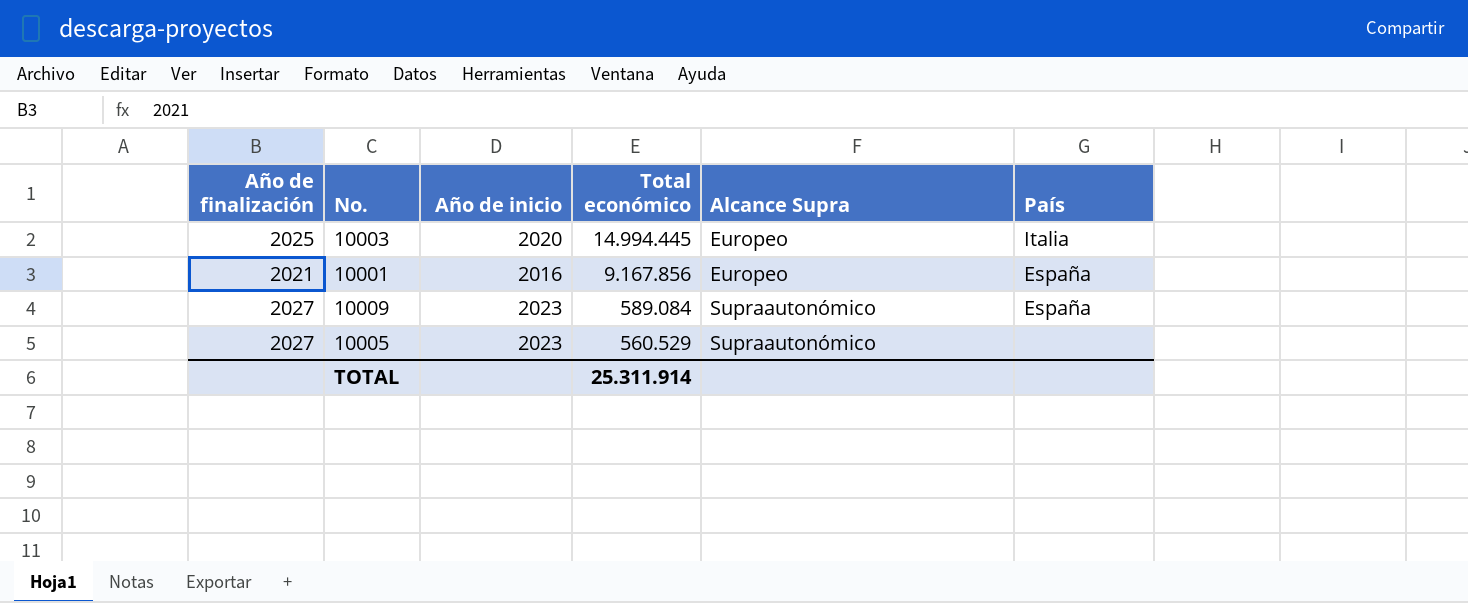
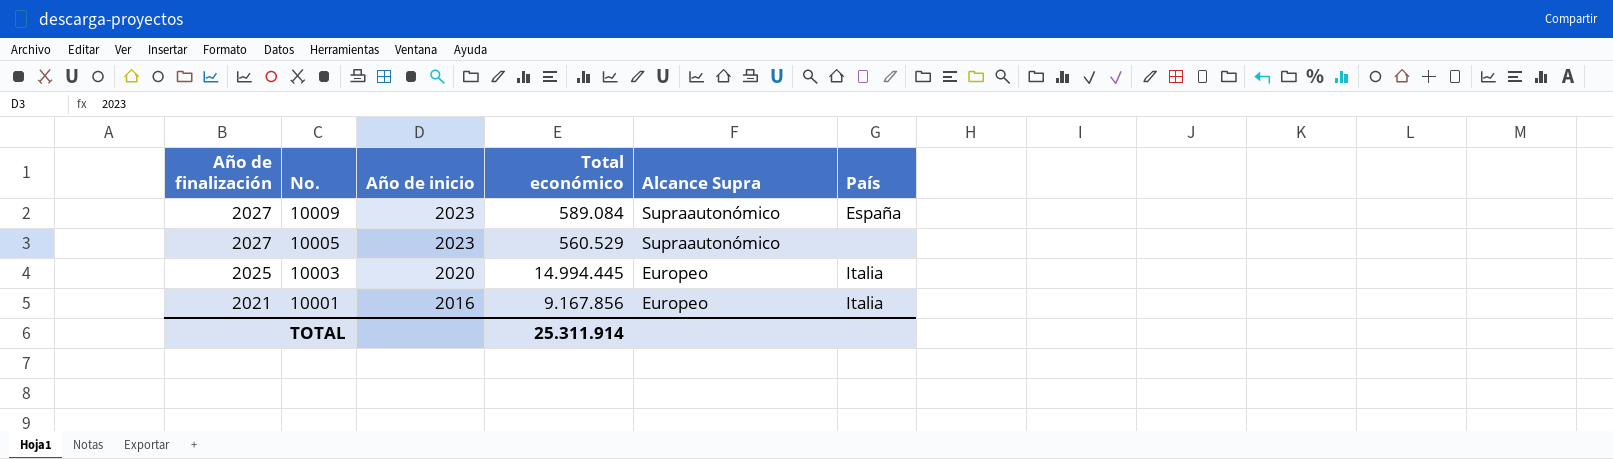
row order: Total económico descending -> Año de finalización descending
10001 | País: España -> Italia

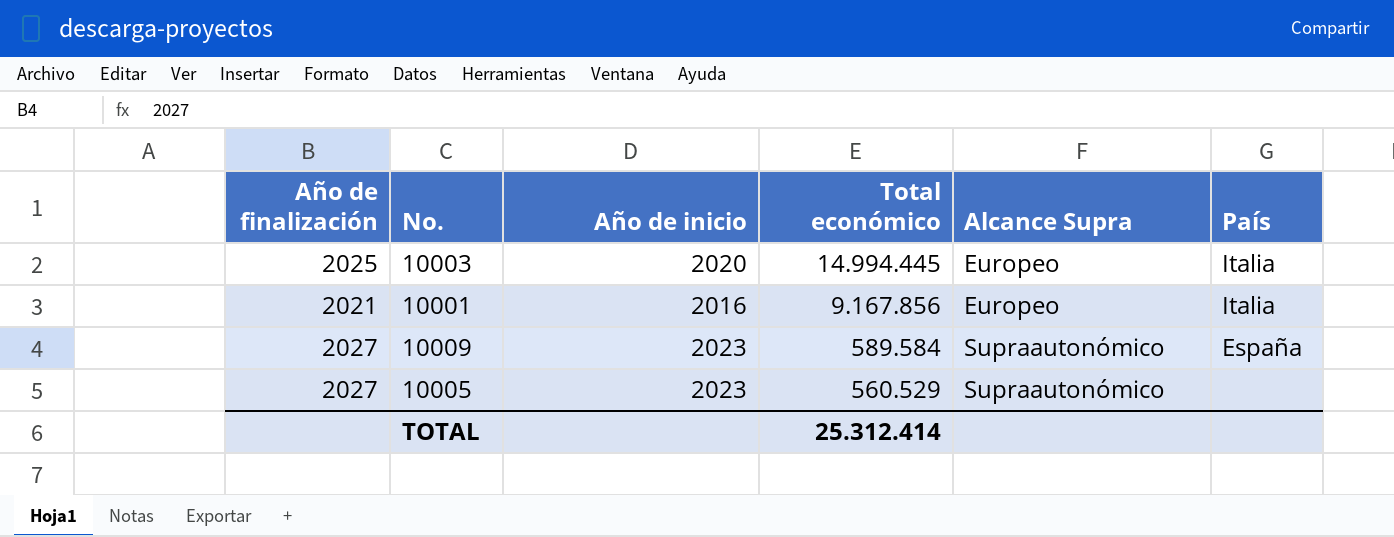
row order: Año de finalización descending -> Total económico descending
10009 | Total económico: 589.084 -> 589.584
TOTAL | Total económico: 25.311.914 -> 25.312.414

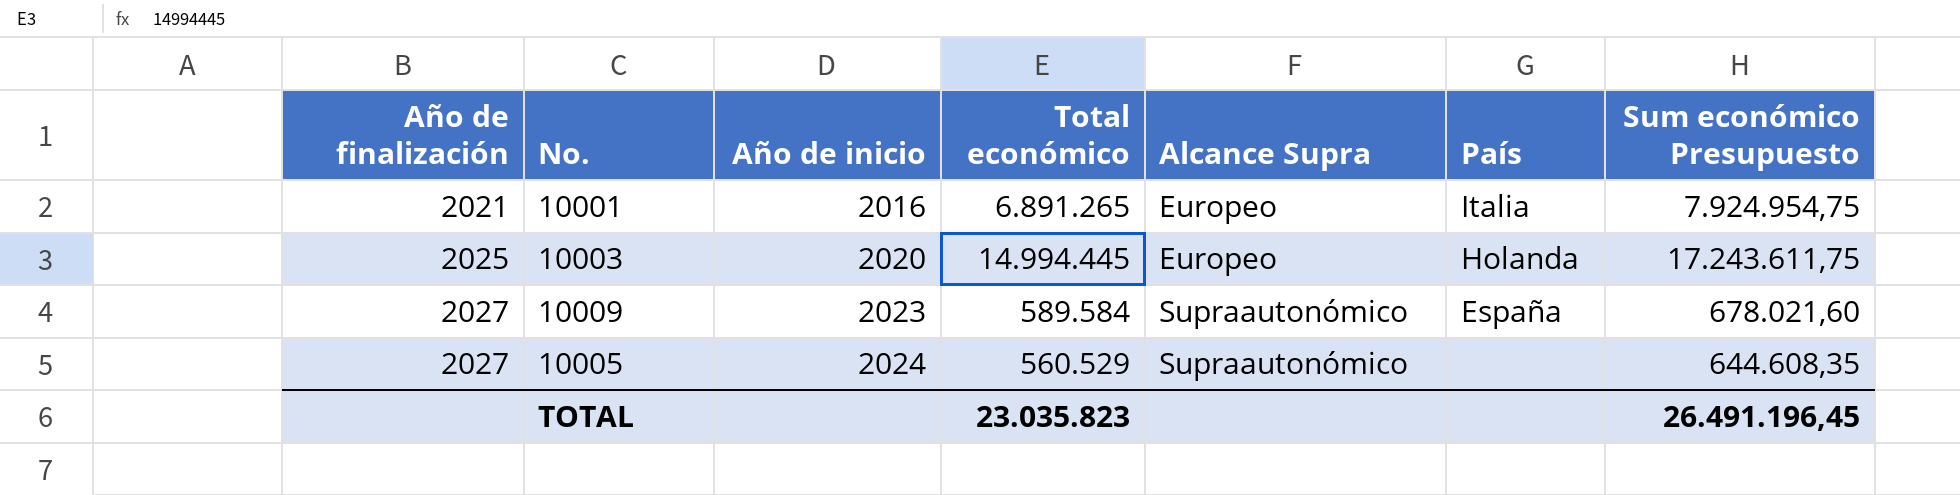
row order: Total económico descending -> Año de finalización ascending
column Sum económico Presupuesto | formula: none -> [Total económico] * 1,15
10001 | Total económico: 9.167.856 -> 6.891.265
10003 | País: Italia -> Holanda
10005 | Año de inicio: 2023 -> 2024
TOTAL | Total económico: 25.312.414 -> 23.035.823

